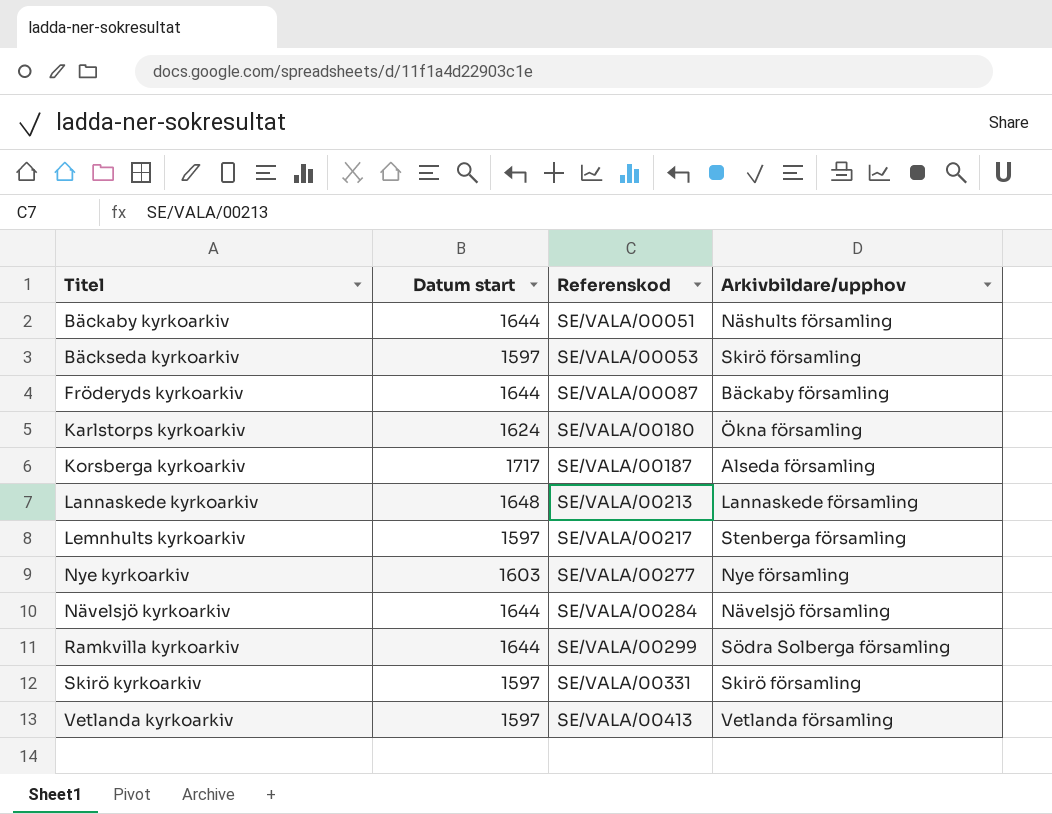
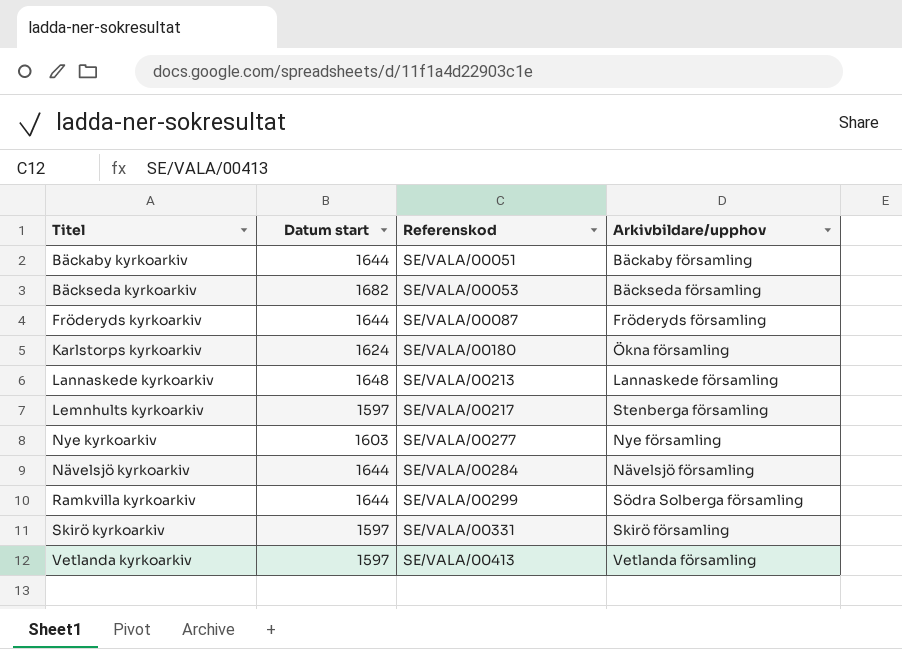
row Korsberga kyrkoarkiv: 1717 | SE/VALA/00187 | Alseda församling -> none
Bäckaby kyrkoarkiv | Arkivbildare/upphov: Näshults församling -> Bäckaby församling
Bäckseda kyrkoarkiv | Datum start: 1597 -> 1682
Bäckseda kyrkoarkiv | Arkivbildare/upphov: Skirö församling -> Bäckseda församling
Fröderyds kyrkoarkiv | Arkivbildare/upphov: Bäckaby församling -> Fröderyds församling

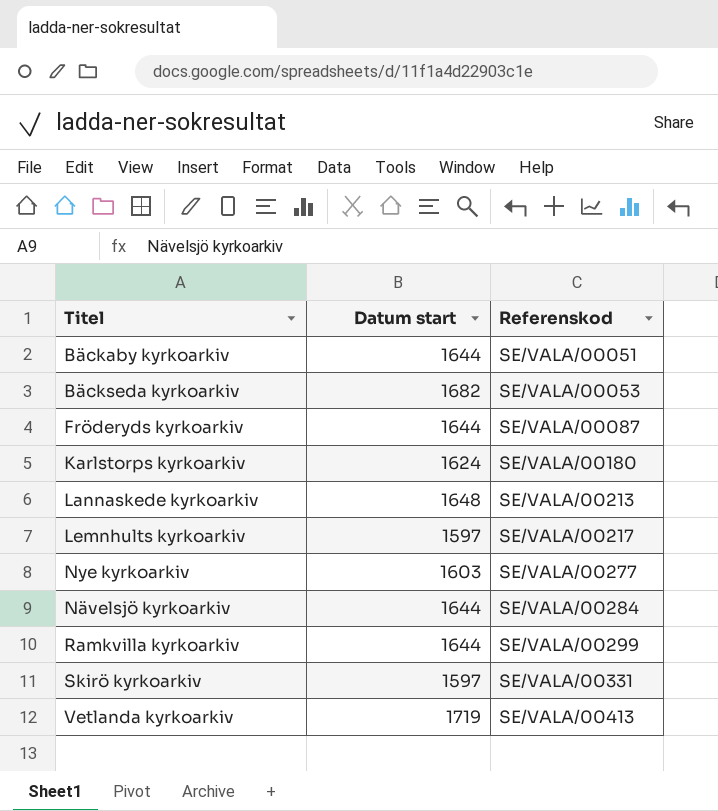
column Arkivbildare/upphov | position: 4 -> none
Vetlanda kyrkoarkiv | Datum start: 1597 -> 1719

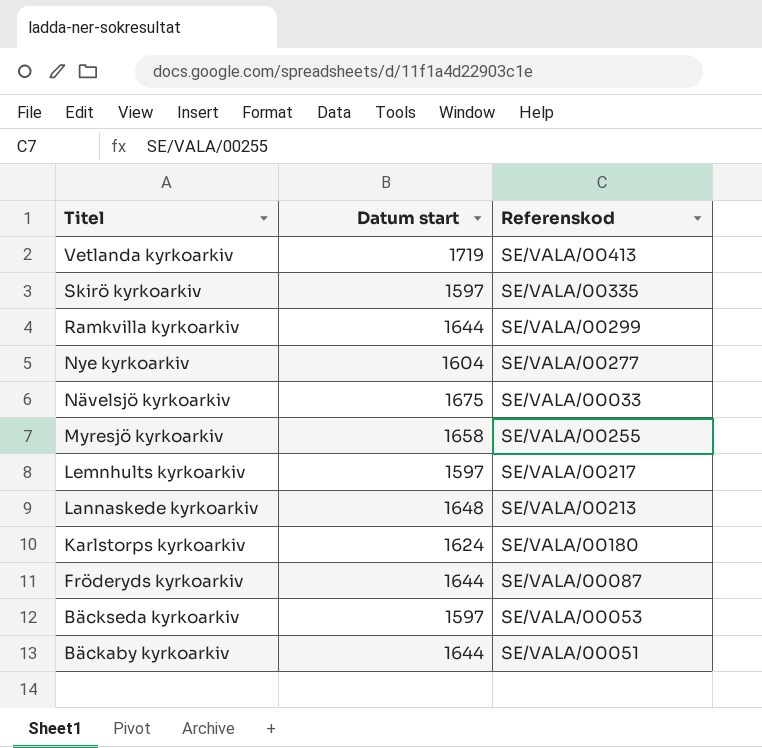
row order: Referenskod ascending -> Titel descending
Skirö kyrkoarkiv | Referenskod: SE/VALA/00331 -> SE/VALA/00335
Nye kyrkoarkiv | Datum start: 1603 -> 1604
Nävelsjö kyrkoarkiv | Datum start: 1644 -> 1675
Nävelsjö kyrkoarkiv | Referenskod: SE/VALA/00284 -> SE/VALA/00033
row Myresjö kyrkoarkiv: none -> 1658 | SE/VALA/00255
Bäckseda kyrkoarkiv | Datum start: 1682 -> 1597

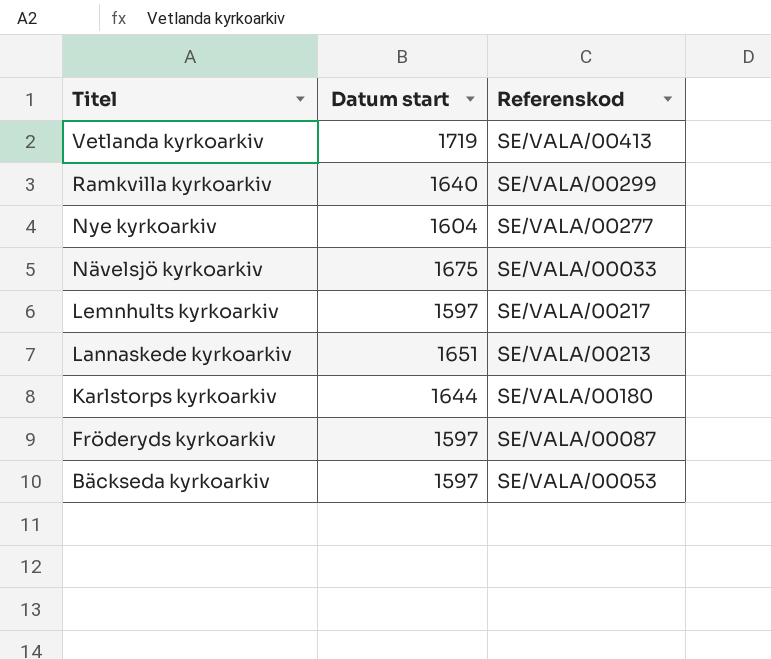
row Skirö kyrkoarkiv: 1597 | SE/VALA/00335 -> none
row Myresjö kyrkoarkiv: 1658 | SE/VALA/00255 -> none
row Bäckaby kyrkoarkiv: 1644 | SE/VALA/00051 -> none
Ramkvilla kyrkoarkiv | Datum start: 1644 -> 1640
Lannaskede kyrkoarkiv | Datum start: 1648 -> 1651
Karlstorps kyrkoarkiv | Datum start: 1624 -> 1644
Fröderyds kyrkoarkiv | Datum start: 1644 -> 1597

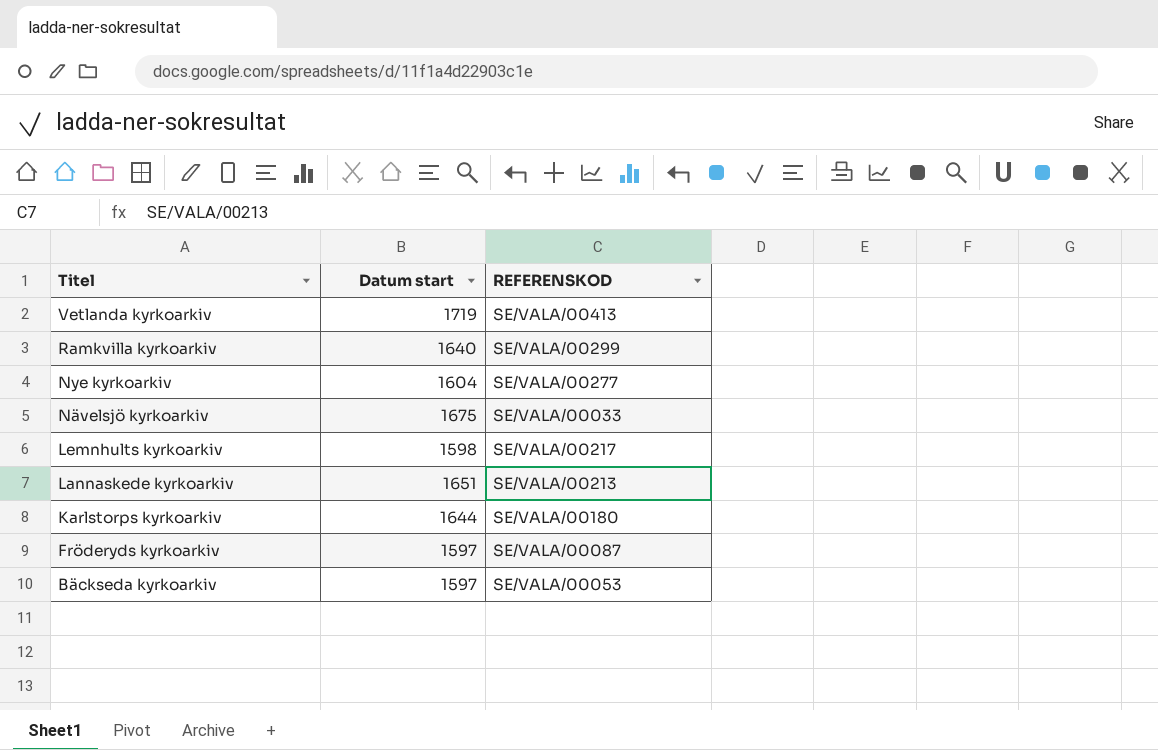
column name: Referenskod -> REFERENSKOD
Lemnhults kyrkoarkiv | Datum start: 1597 -> 1598

